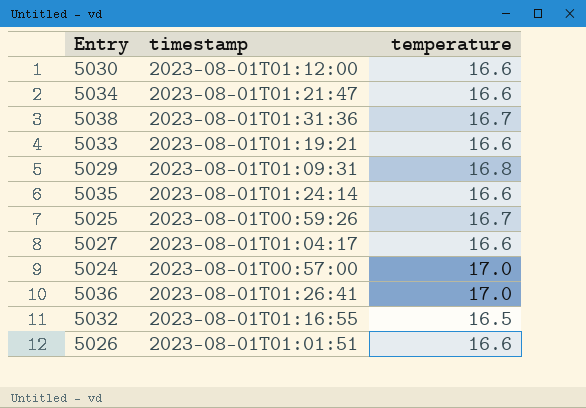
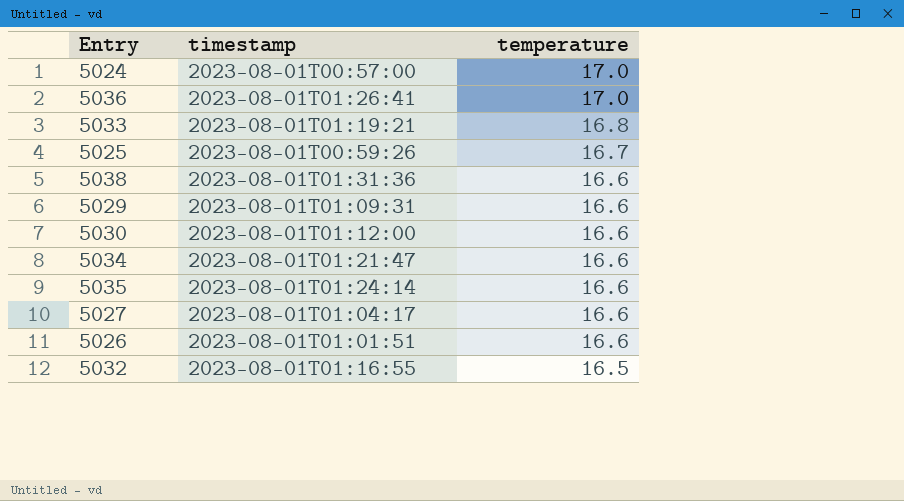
row order: none -> temperature descending
5033 | temperature: 16.6 -> 16.8
5038 | temperature: 16.7 -> 16.6
5029 | temperature: 16.8 -> 16.6

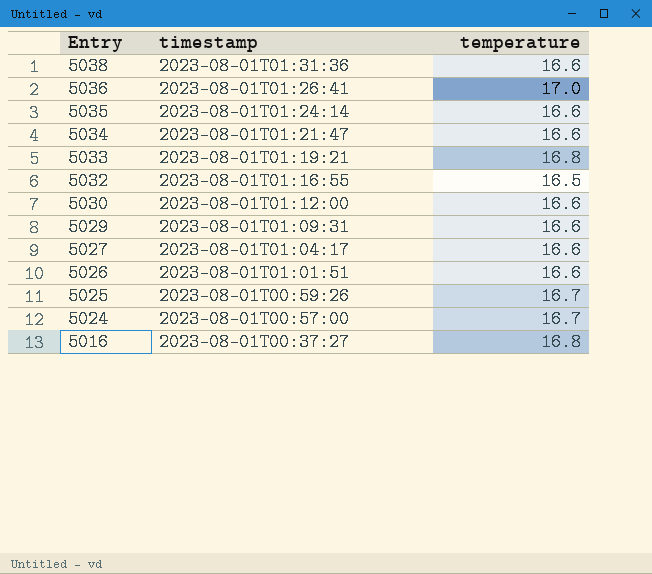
row order: temperature descending -> Entry descending
5024 | temperature: 17.0 -> 16.7
row 5016: none -> 2023-08-01T00:37:27 | 16.8

